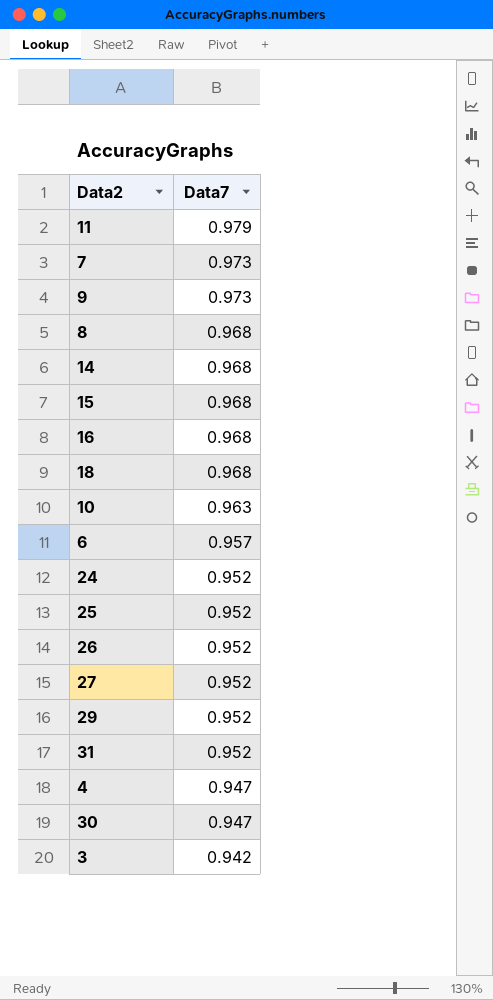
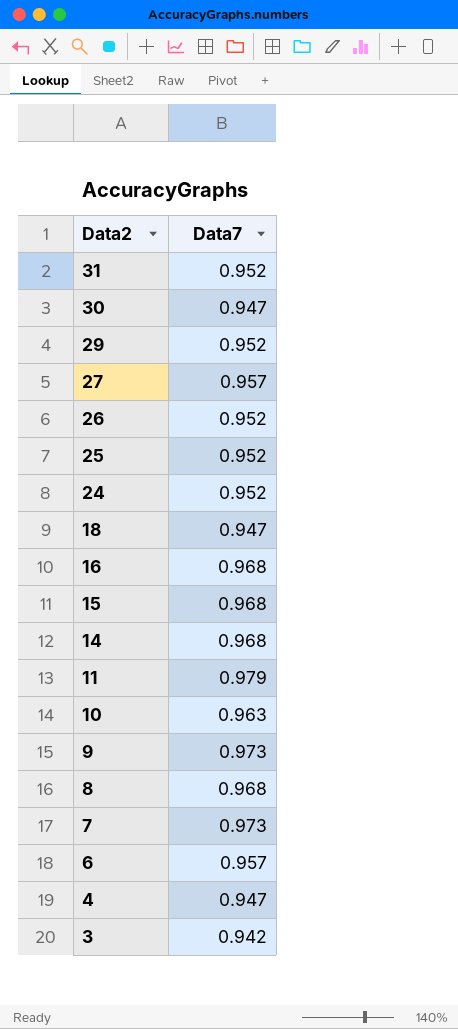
row order: Data7 descending -> Data2 descending
27 | Data7: 0.952 -> 0.957
18 | Data7: 0.968 -> 0.947

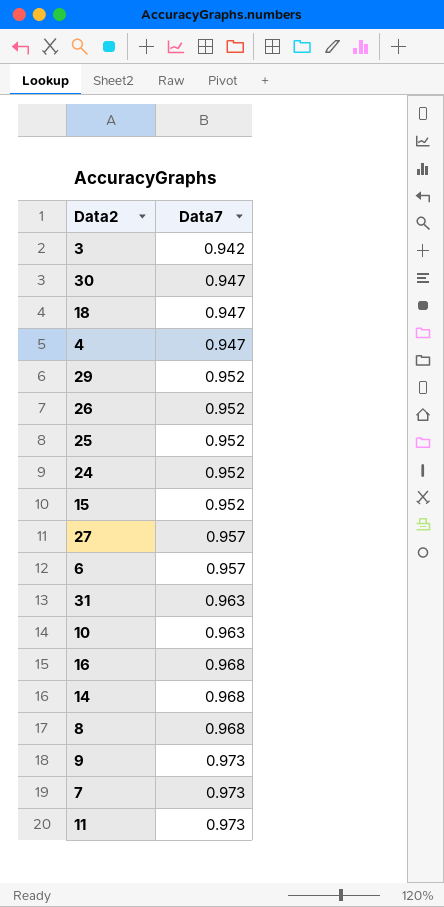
row order: Data2 descending -> Data7 ascending
15 | Data7: 0.968 -> 0.952
31 | Data7: 0.952 -> 0.963
11 | Data7: 0.979 -> 0.973

